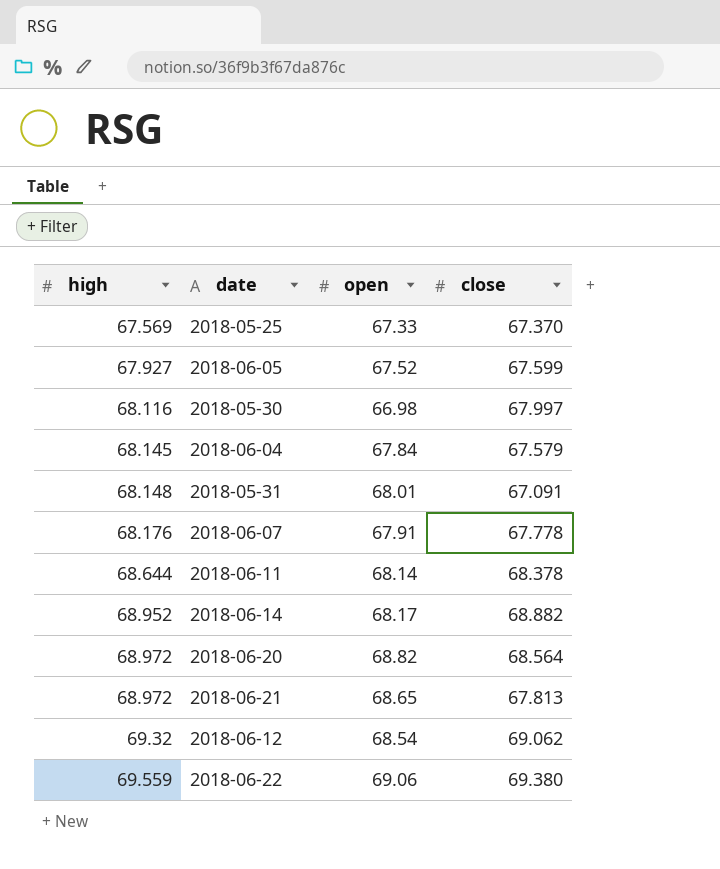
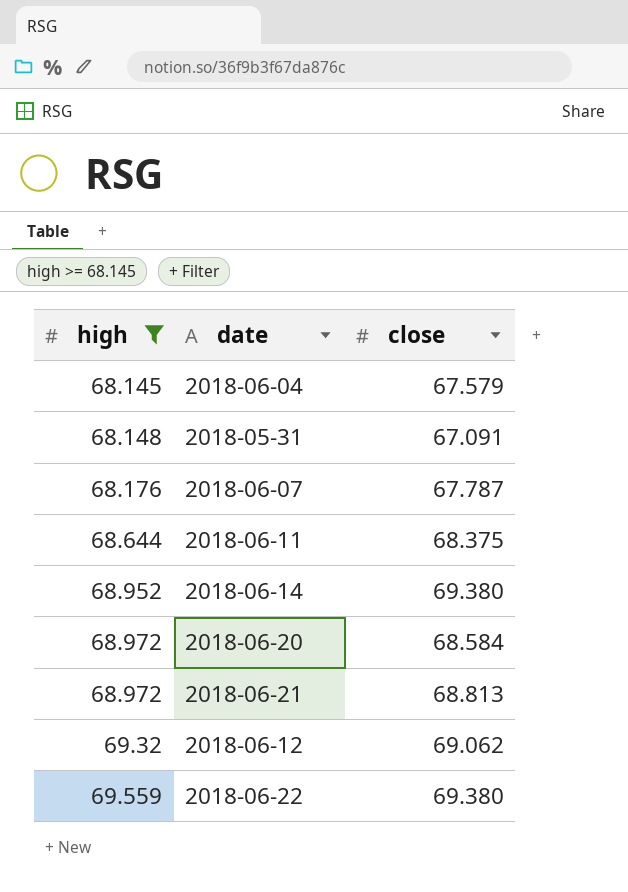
filter: none -> high >= 68.145
column open | position: 3 -> none
2018-06-07 | close: 67.778 -> 67.787
2018-06-11 | close: 68.378 -> 68.375
2018-06-14 | close: 68.882 -> 69.380
2018-06-20 | close: 68.564 -> 68.584
2018-06-21 | close: 67.813 -> 68.813

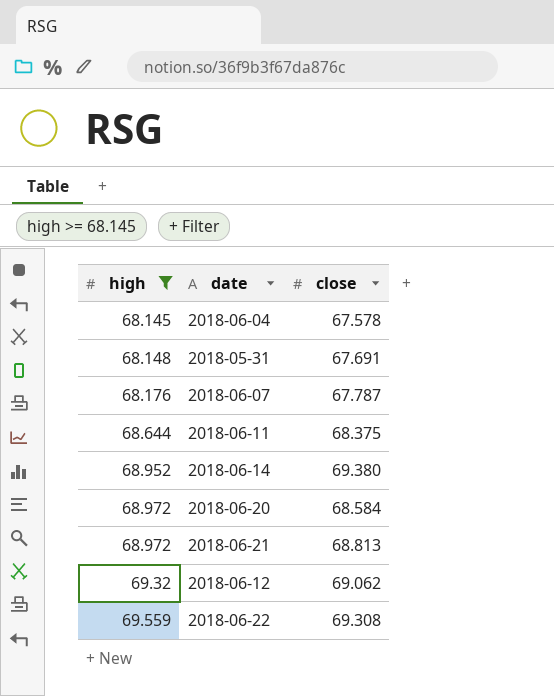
2018-06-04 | close: 67.579 -> 67.578
2018-05-31 | close: 67.091 -> 67.691
2018-06-22 | close: 69.380 -> 69.308

